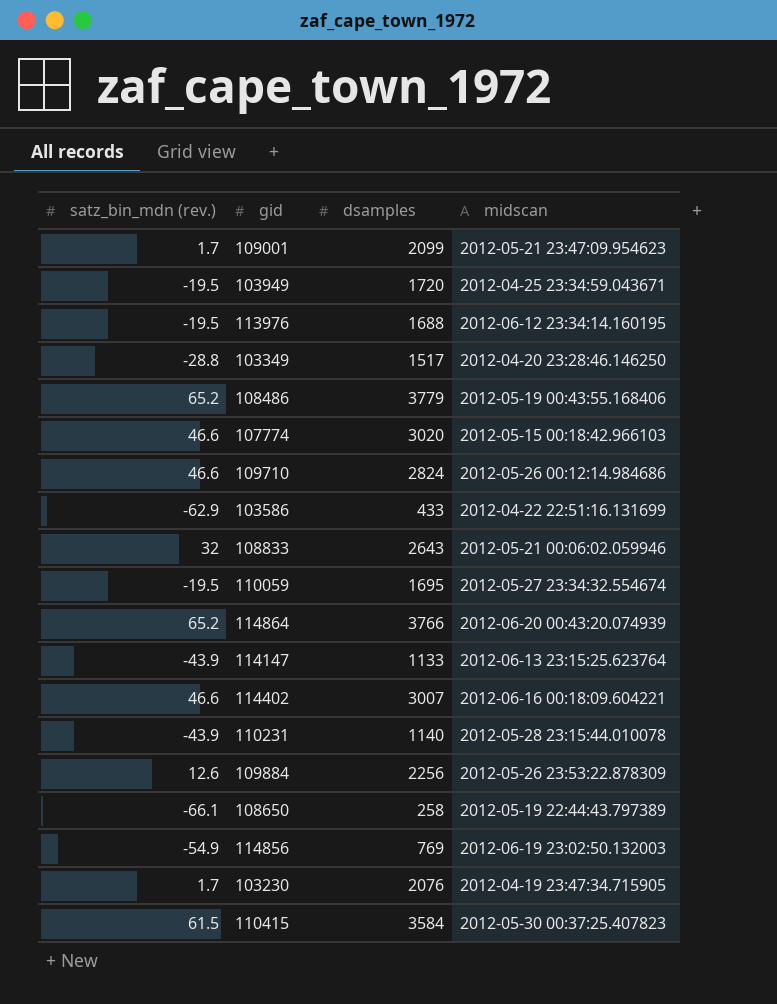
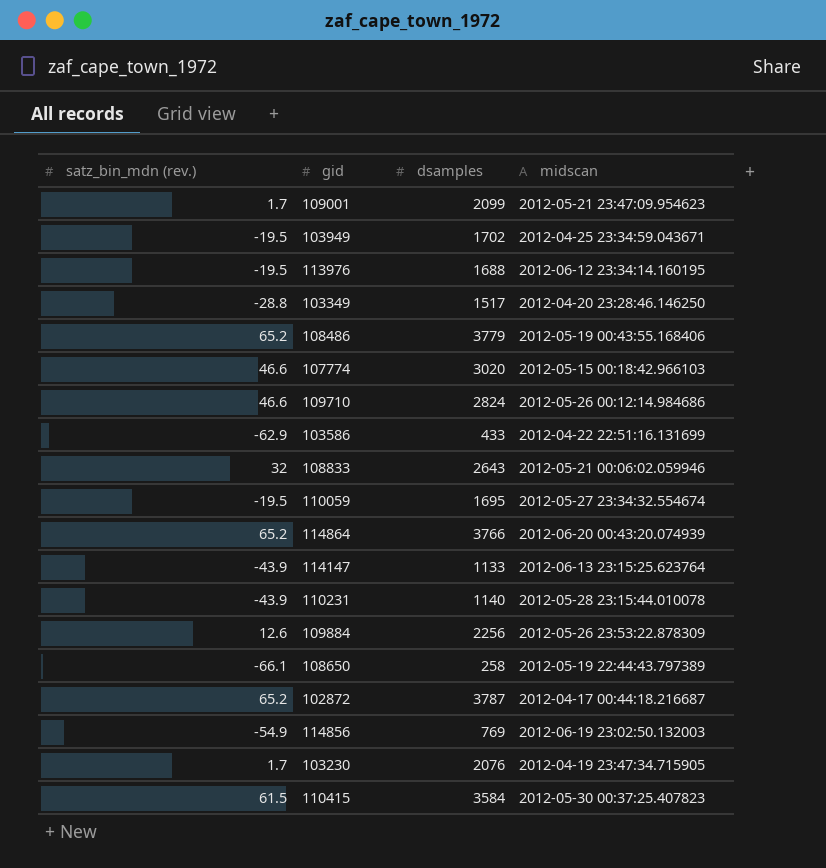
row 114402: 46.6 | 3007 | 2012-06-16 00:18:09.604221 -> none
103949 | dsamples: 1720 -> 1702
row 102872: none -> 65.2 | 3787 | 2012-04-17 00:44:18.216687

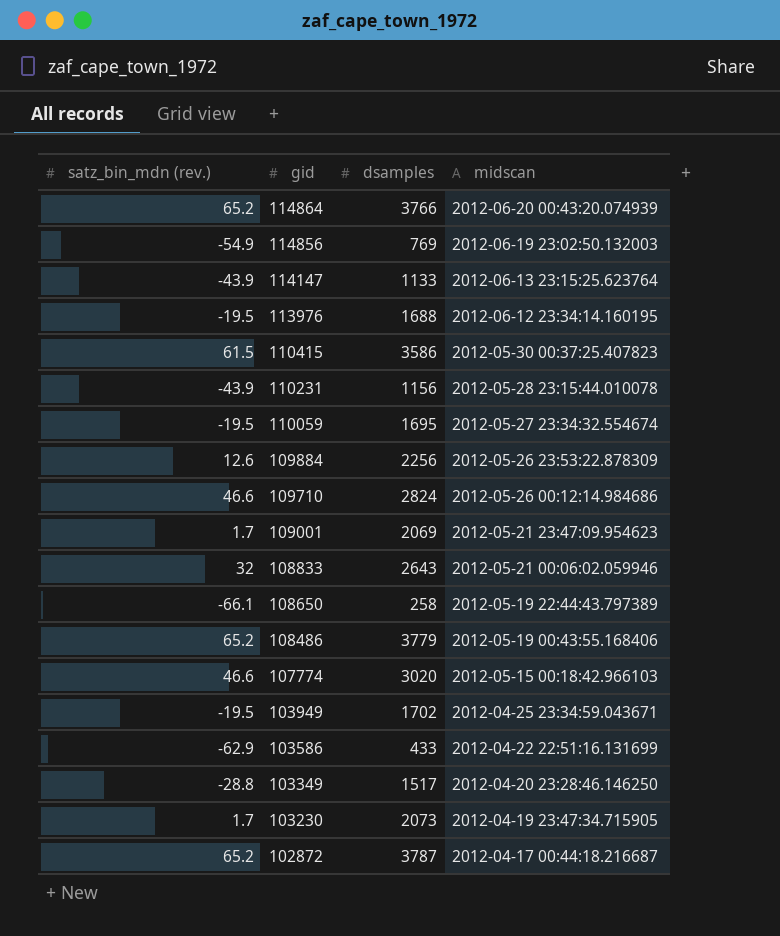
row order: none -> gid descending
110415 | dsamples: 3584 -> 3586
110231 | dsamples: 1140 -> 1156
109001 | dsamples: 2099 -> 2069
103230 | dsamples: 2076 -> 2073

